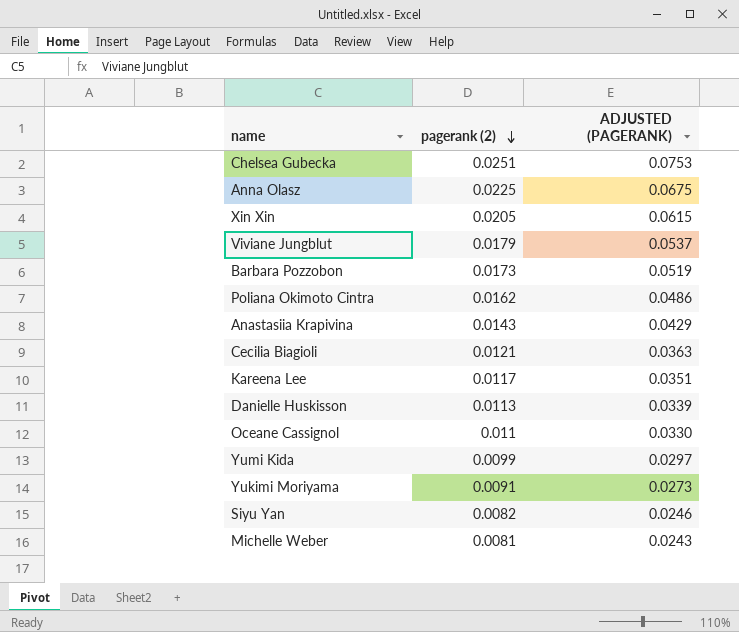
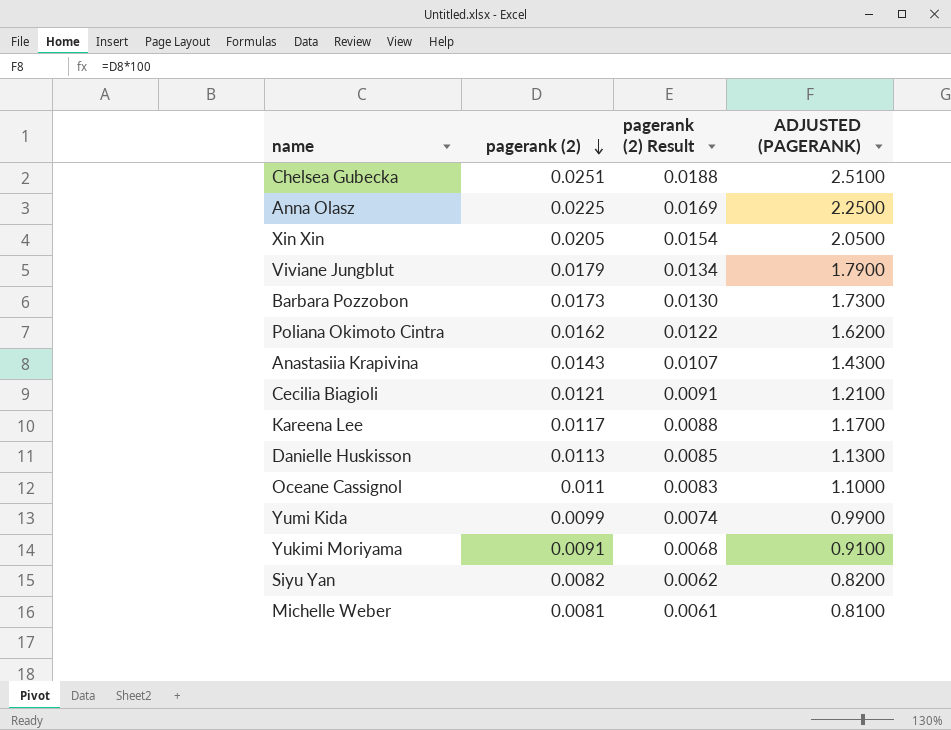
column pagerank (2) Result | formula: none -> [pagerank (2)] * 0.75
column ADJUSTED (PAGERANK) | formula: [pagerank (2)] * 3 -> [pagerank (2)] * 100

